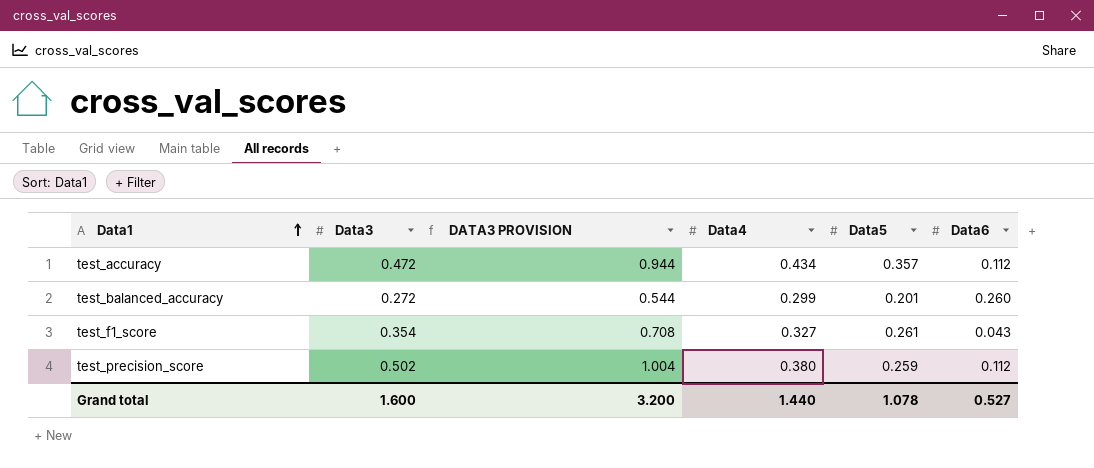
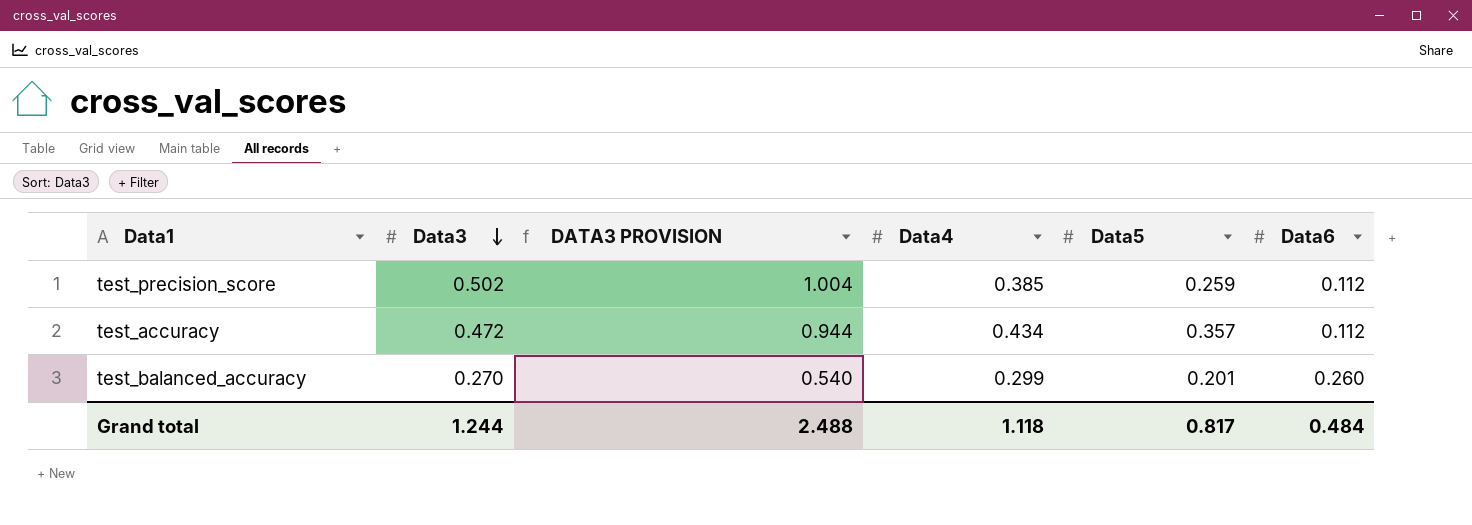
row order: Data1 ascending -> Data3 descending
row test_f1_score: 0.354 | 0.708 | 0.327 | 0.261 | 0.043 -> none
test_precision_score | Data4: 0.380 -> 0.385
test_balanced_accuracy | Data3: 0.272 -> 0.270
test_balanced_accuracy | DATA3 PROVISION: 0.544 -> 0.540
Grand total | Data3: 1.600 -> 1.244
Grand total | DATA3 PROVISION: 3.200 -> 2.488
Grand total | Data4: 1.440 -> 1.118
Grand total | Data5: 1.078 -> 0.817
Grand total | Data6: 0.527 -> 0.484

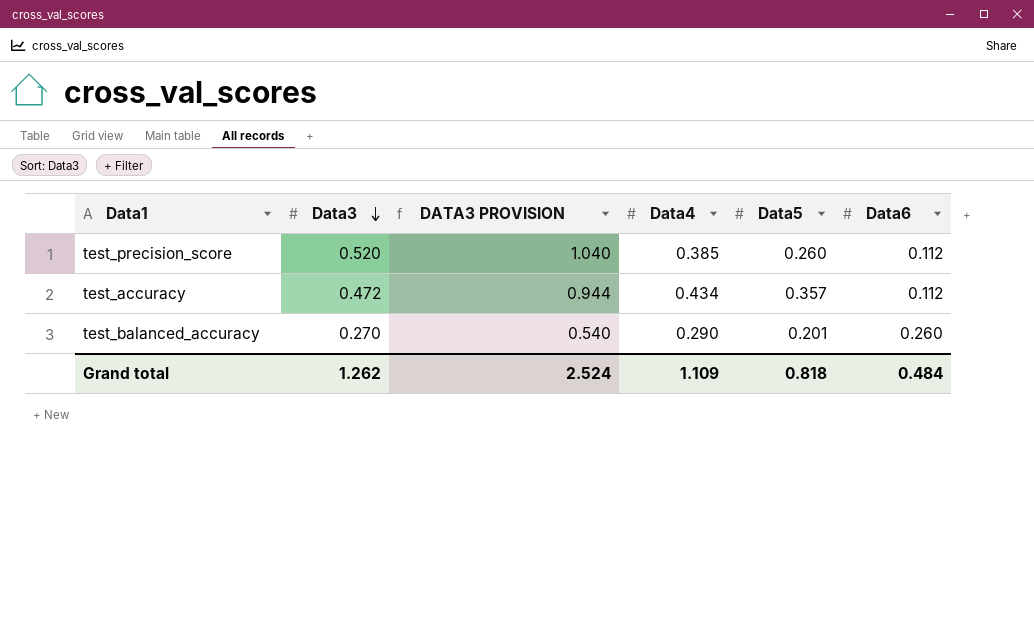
test_precision_score | Data3: 0.502 -> 0.520
test_precision_score | DATA3 PROVISION: 1.004 -> 1.040
test_precision_score | Data5: 0.259 -> 0.260
test_balanced_accuracy | Data4: 0.299 -> 0.290
Grand total | Data3: 1.244 -> 1.262
Grand total | DATA3 PROVISION: 2.488 -> 2.524
Grand total | Data4: 1.118 -> 1.109
Grand total | Data5: 0.817 -> 0.818

